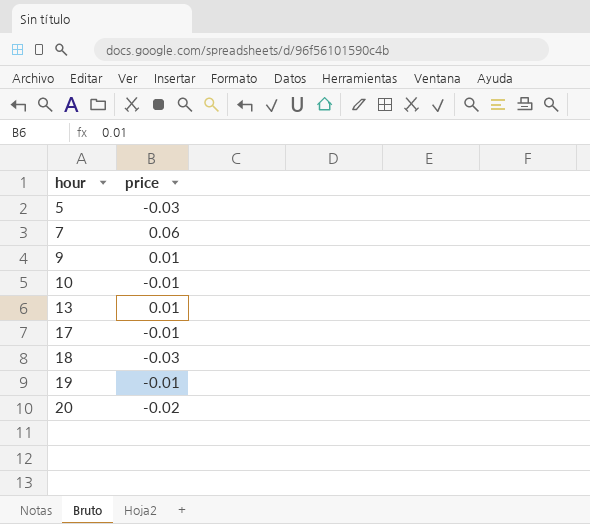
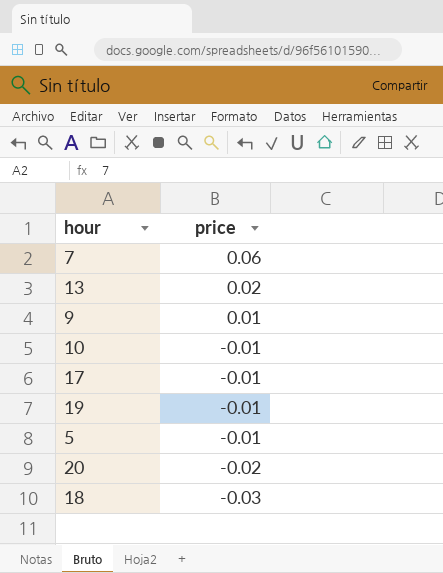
row order: hour ascending -> price descending
13 | price: 0.01 -> 0.02
5 | price: -0.03 -> -0.01

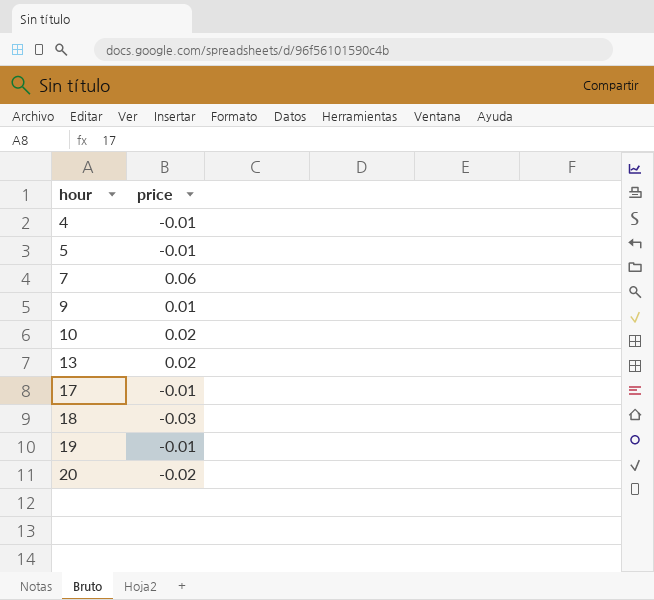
row order: price descending -> hour ascending
row 4: none -> -0.01
10 | price: -0.01 -> 0.02

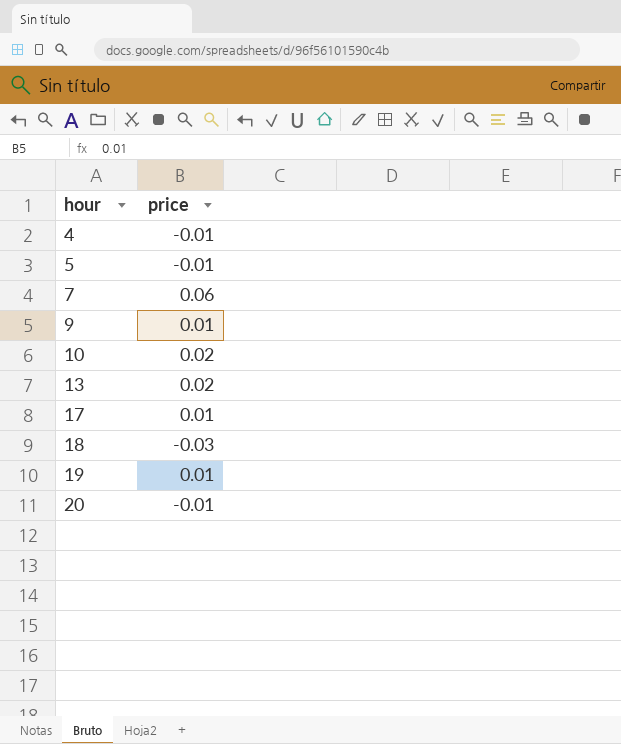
17 | price: -0.01 -> 0.01
19 | price: -0.01 -> 0.01
20 | price: -0.02 -> -0.01

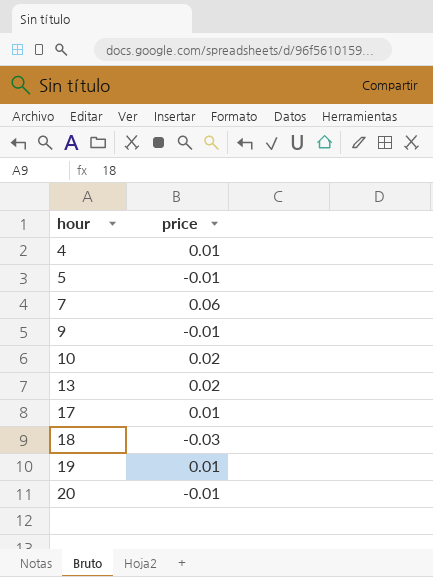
4 | price: -0.01 -> 0.01
9 | price: 0.01 -> -0.01

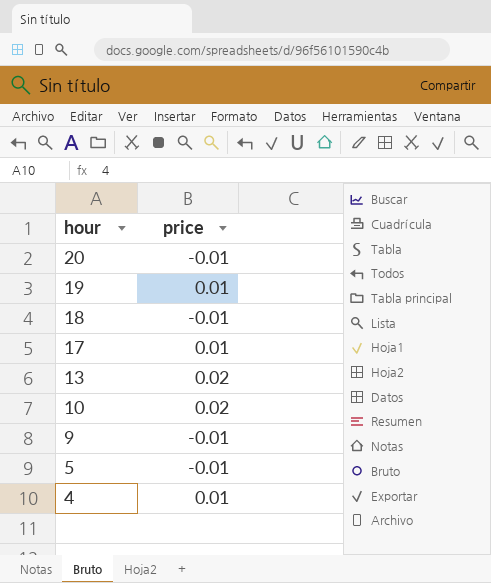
row order: hour ascending -> hour descending
row 7: 0.06 -> none
18 | price: -0.03 -> -0.01

